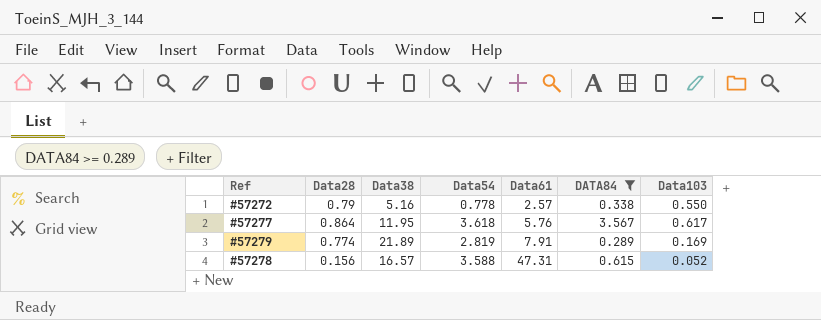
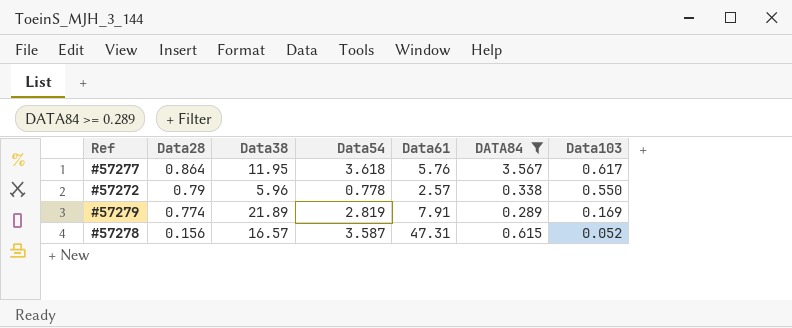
row order: Data61 ascending -> Data28 descending
#57272 | Data38: 5.16 -> 5.96
#57278 | Data54: 3.588 -> 3.587

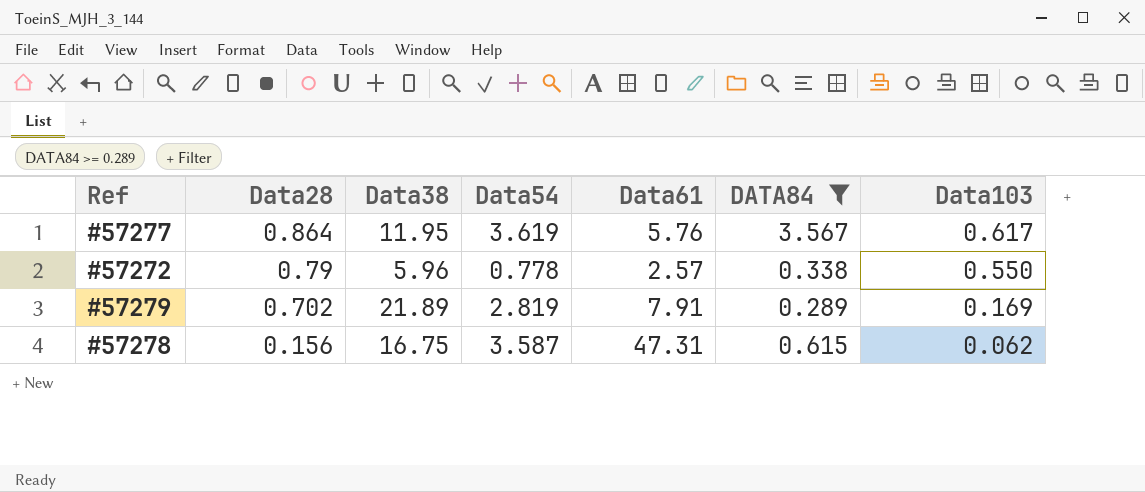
#57277 | Data54: 3.618 -> 3.619
#57279 | Data28: 0.774 -> 0.702
#57278 | Data38: 16.57 -> 16.75
#57278 | Data103: 0.052 -> 0.062

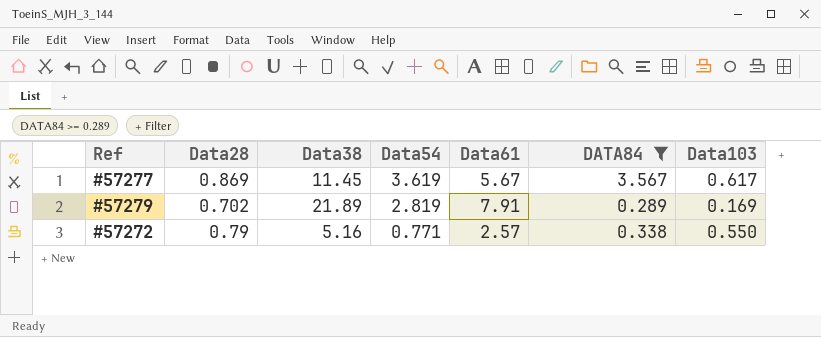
row order: Data28 descending -> Data54 descending
row #57278: 0.156 | 16.75 | 3.587 | 47.31 | 0.615 | 0.062 -> none
#57277 | Data28: 0.864 -> 0.869
#57277 | Data38: 11.95 -> 11.45
#57277 | Data61: 5.76 -> 5.67
#57272 | Data38: 5.96 -> 5.16
#57272 | Data54: 0.778 -> 0.771

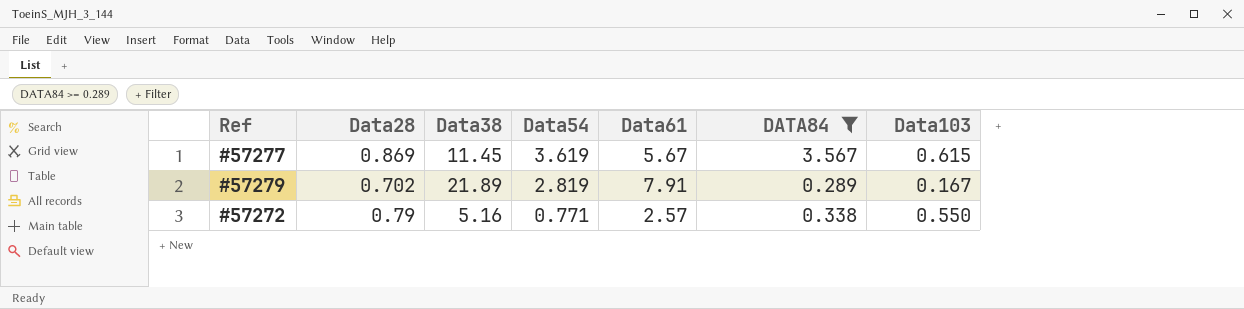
#57277 | Data103: 0.617 -> 0.615
#57279 | Data103: 0.169 -> 0.167

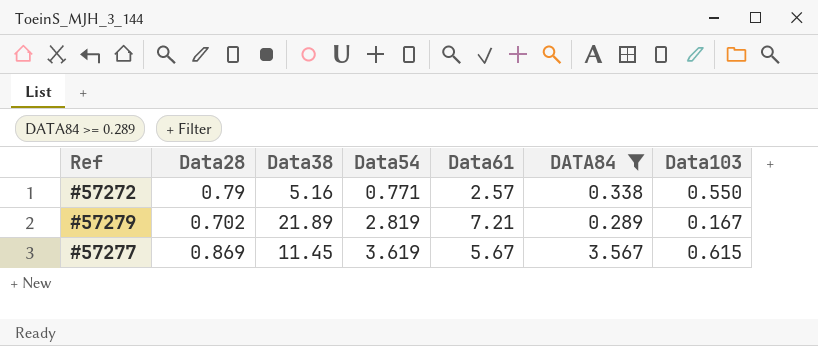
row order: Data54 descending -> Data54 ascending
#57279 | Data61: 7.91 -> 7.21

